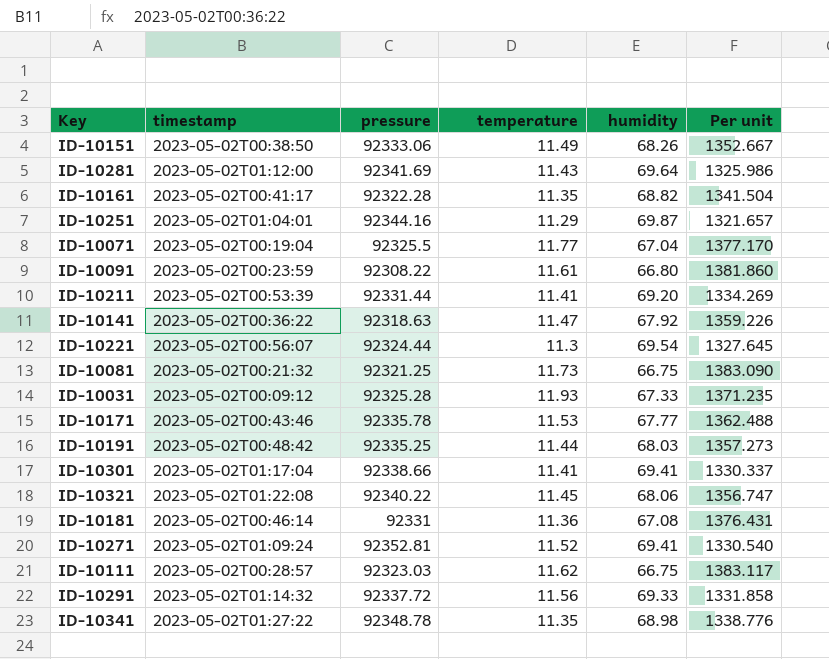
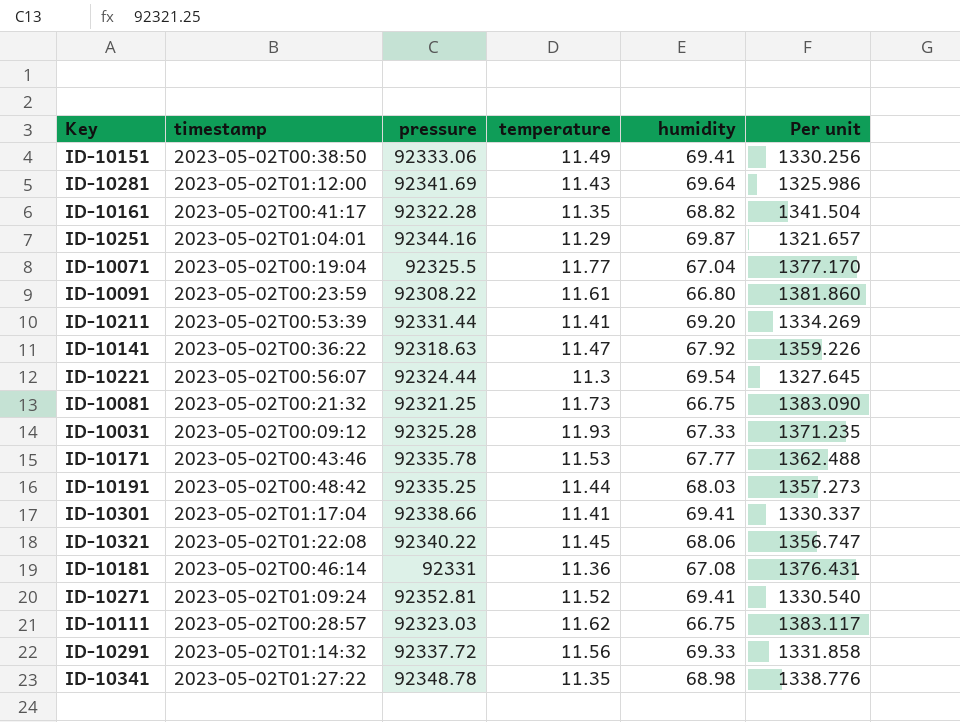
ID-10151 | humidity: 68.26 -> 69.41
ID-10151 | Per unit: 1352.667 -> 1330.256

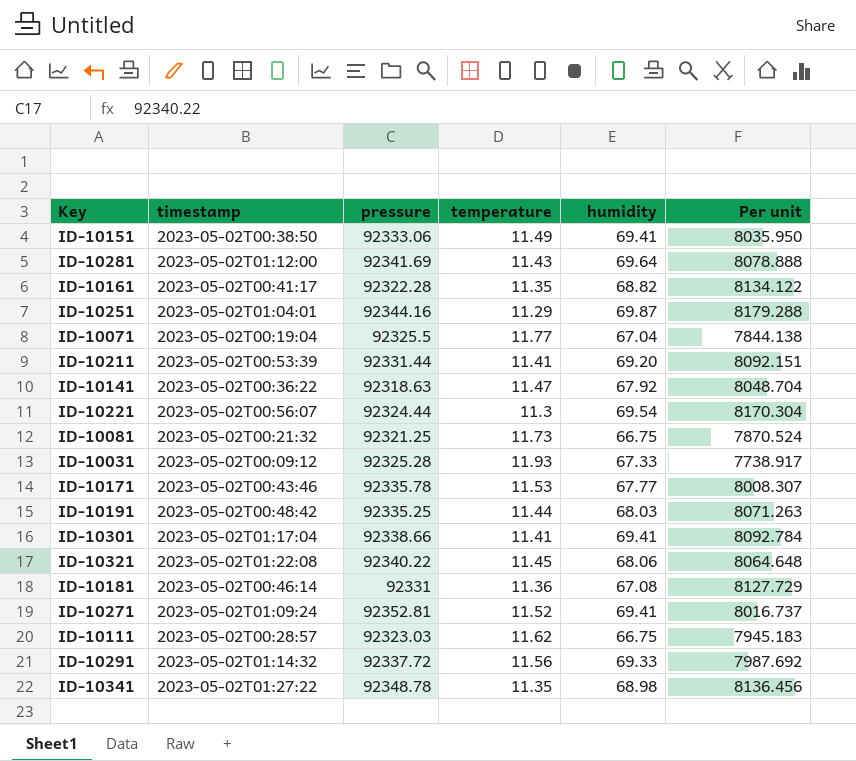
column Per unit | formula: [pressure] / [humidity] -> [pressure] / [temperature]
row ID-10091: 2023-05-02T00:23:59 | 92308.22 | 11.61 | 66.80 | 1381.860 -> none

